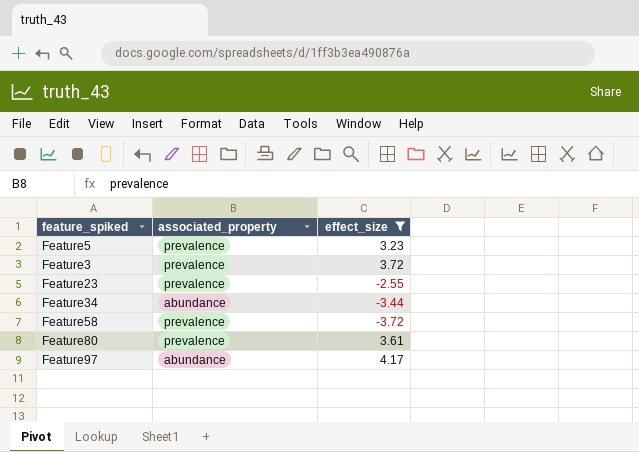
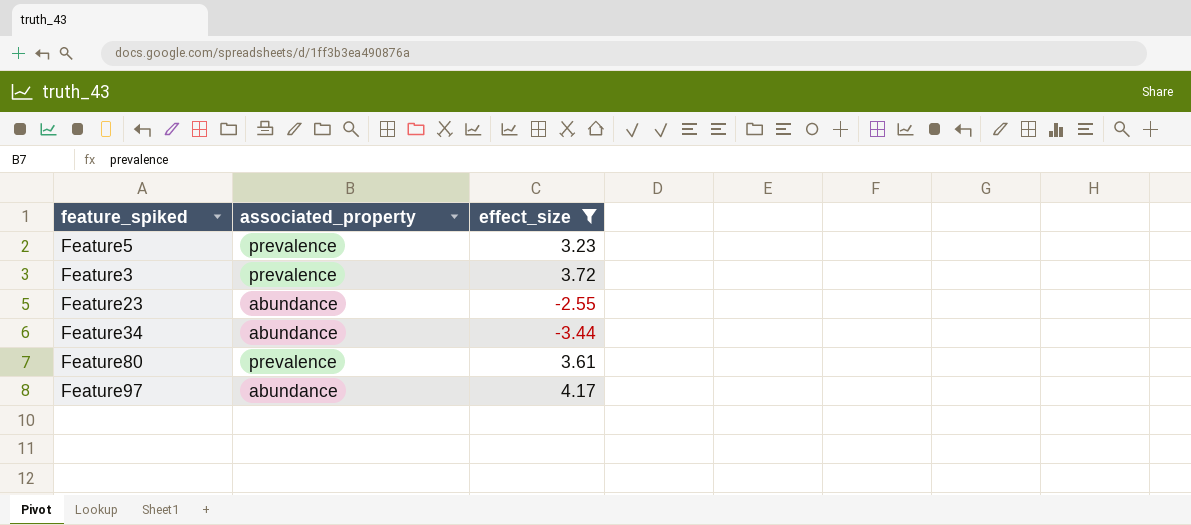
row Feature58: prevalence | -3.72 -> none
Feature23 | associated_property: prevalence -> abundance

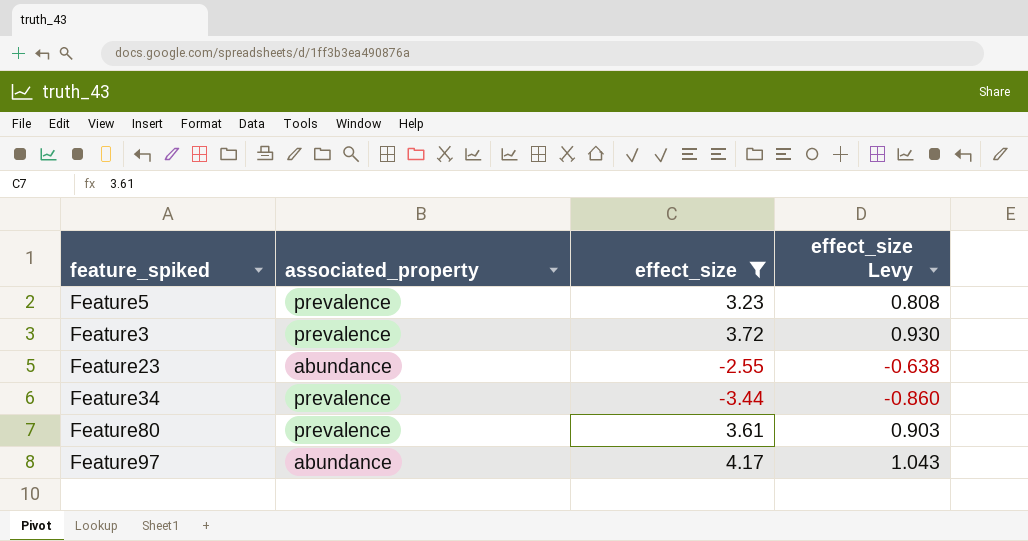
column effect_size Levy | formula: none -> [effect_size] * 0.25
Feature34 | associated_property: abundance -> prevalence

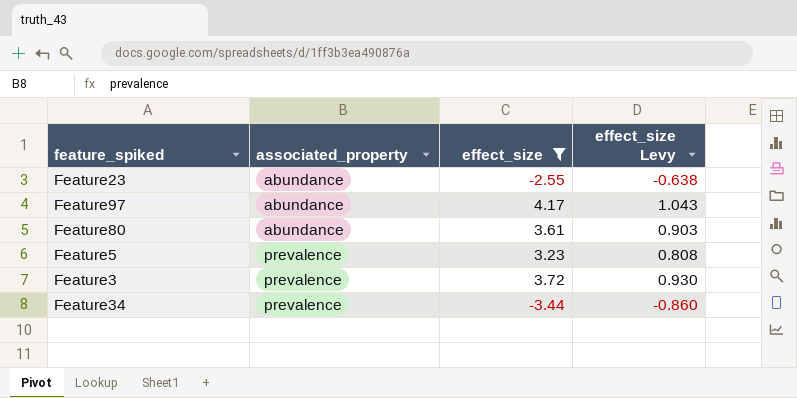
row order: none -> associated_property ascending
Feature80 | associated_property: prevalence -> abundance

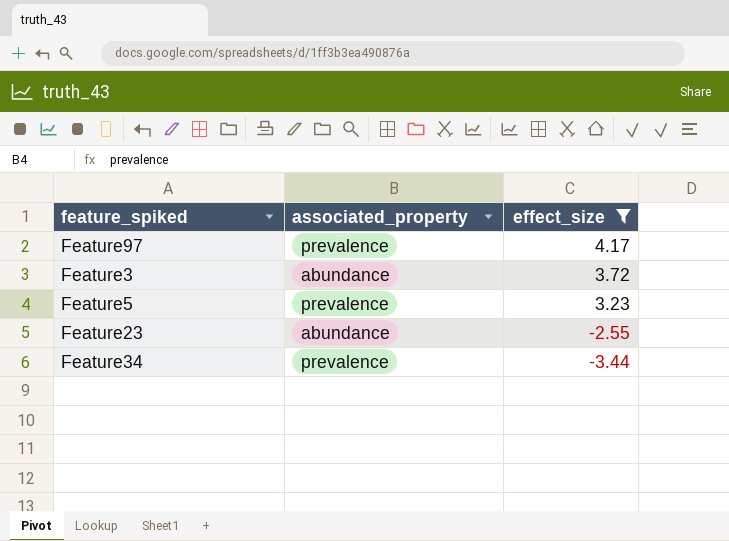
row order: associated_property ascending -> effect_size descending
column effect_size Levy | formula: [effect_size] * 0.25 -> none
row Feature80: abundance | 3.61 | 0.903 -> none
Feature97 | associated_property: abundance -> prevalence
Feature3 | associated_property: prevalence -> abundance

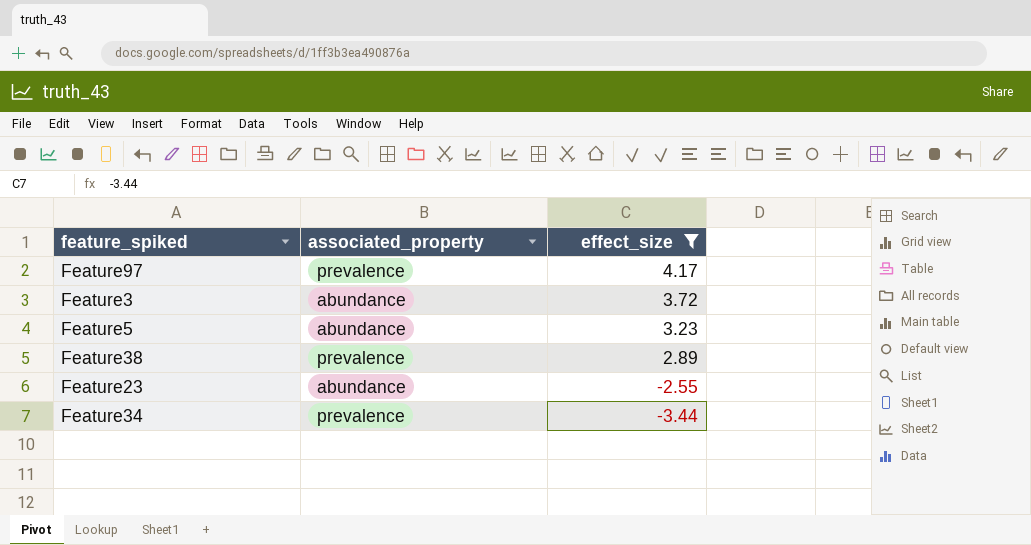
Feature5 | associated_property: prevalence -> abundance
row Feature38: none -> prevalence | 2.89

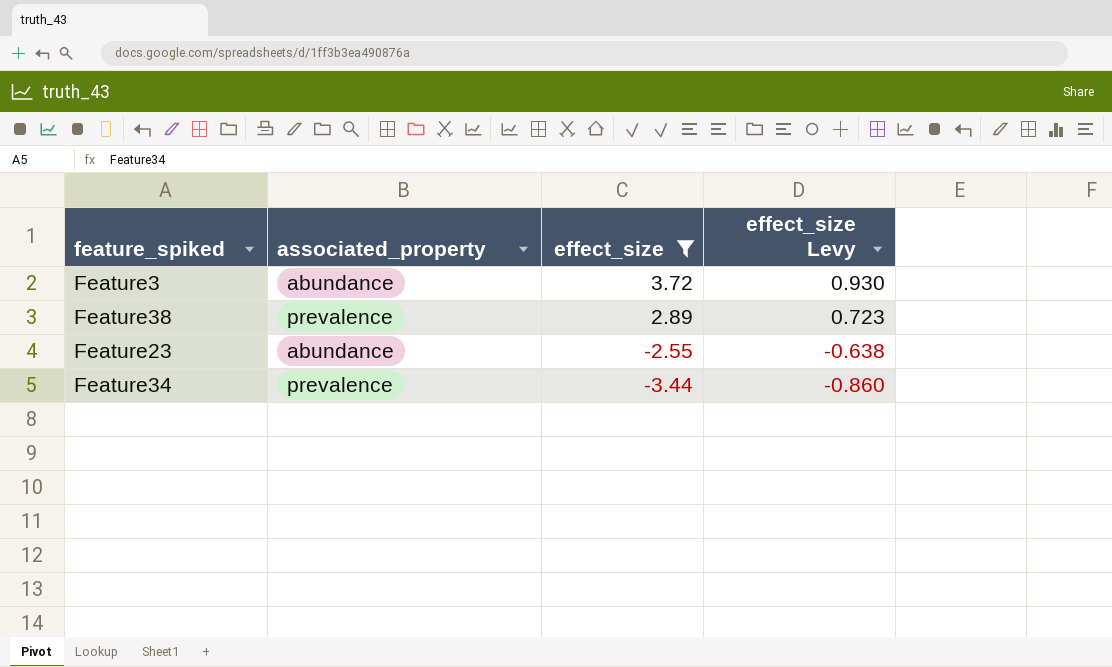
column effect_size Levy | formula: none -> [effect_size] * 0.25
row Feature97: prevalence | 4.17 -> none
row Feature5: abundance | 3.23 -> none

